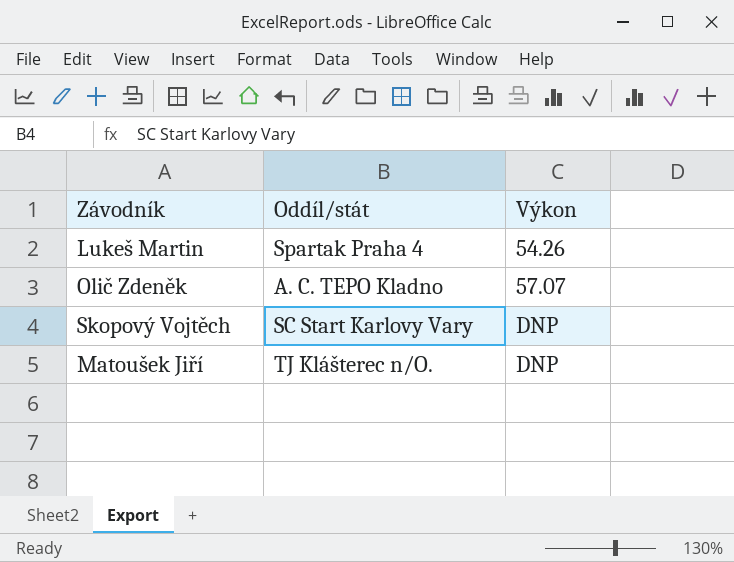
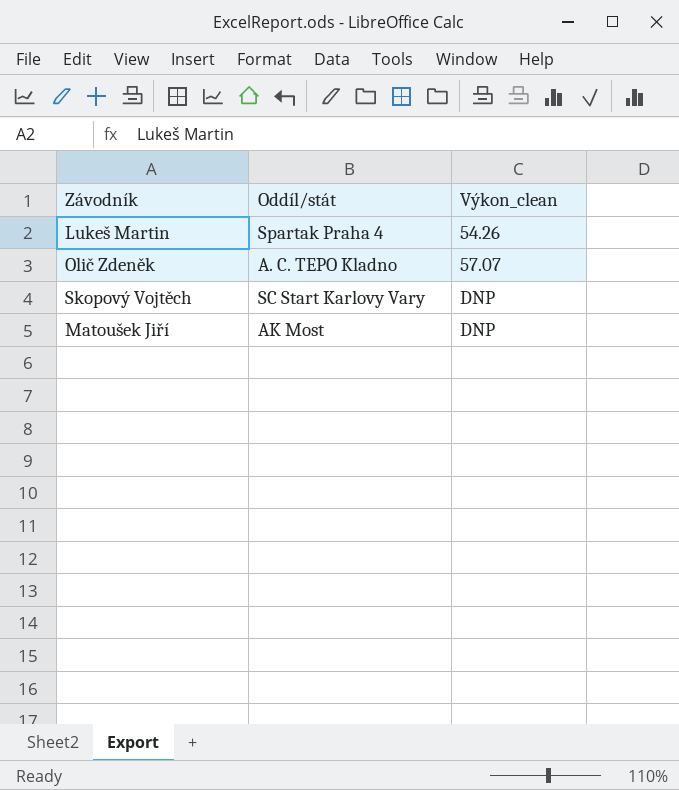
column name: Výkon -> Výkon_clean
Matoušek Jiří | Oddíl/stát: TJ Klášterec n/O. -> AK Most

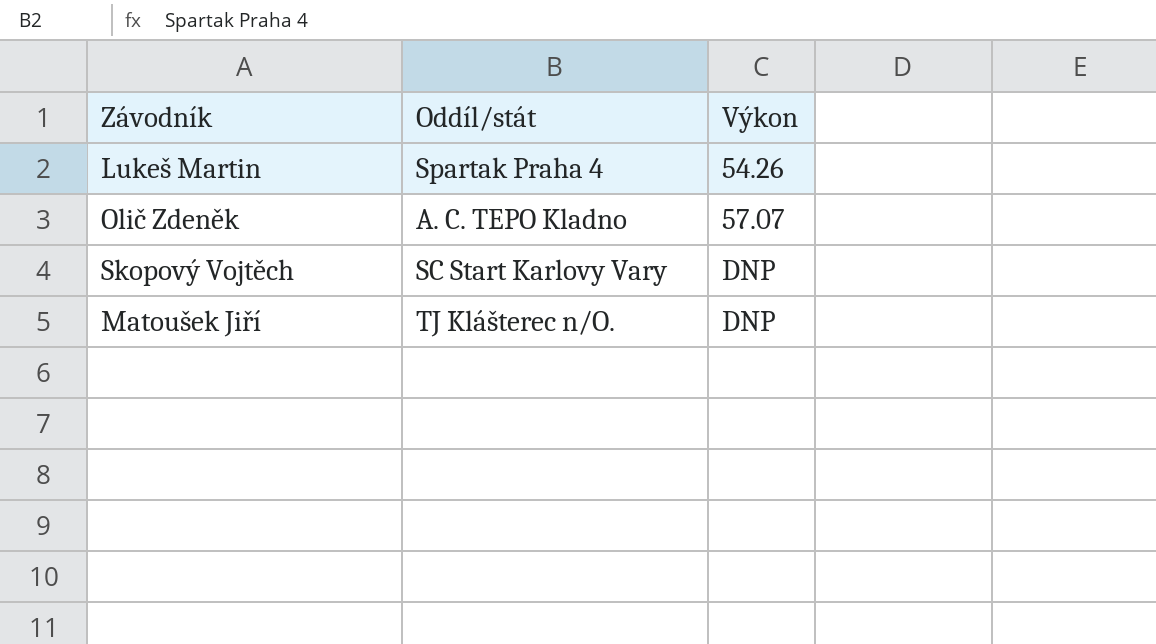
column name: Výkon_clean -> Výkon
Matoušek Jiří | Oddíl/stát: AK Most -> TJ Klášterec n/O.

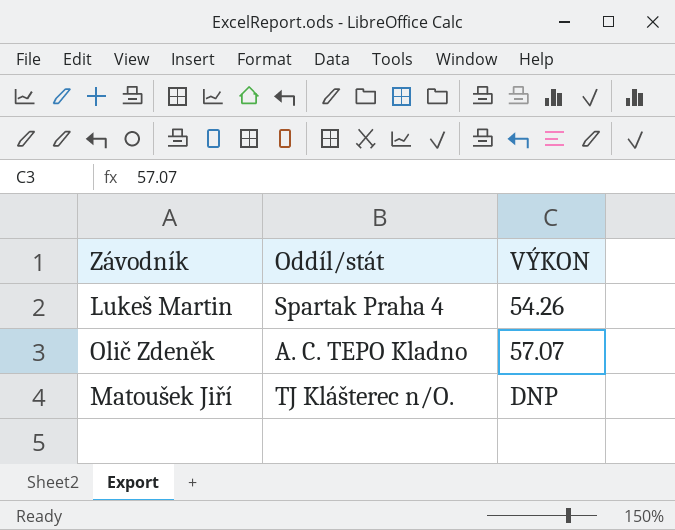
column name: Výkon -> VÝKON
row Skopový Vojtěch: SC Start Karlovy Vary | DNP -> none

